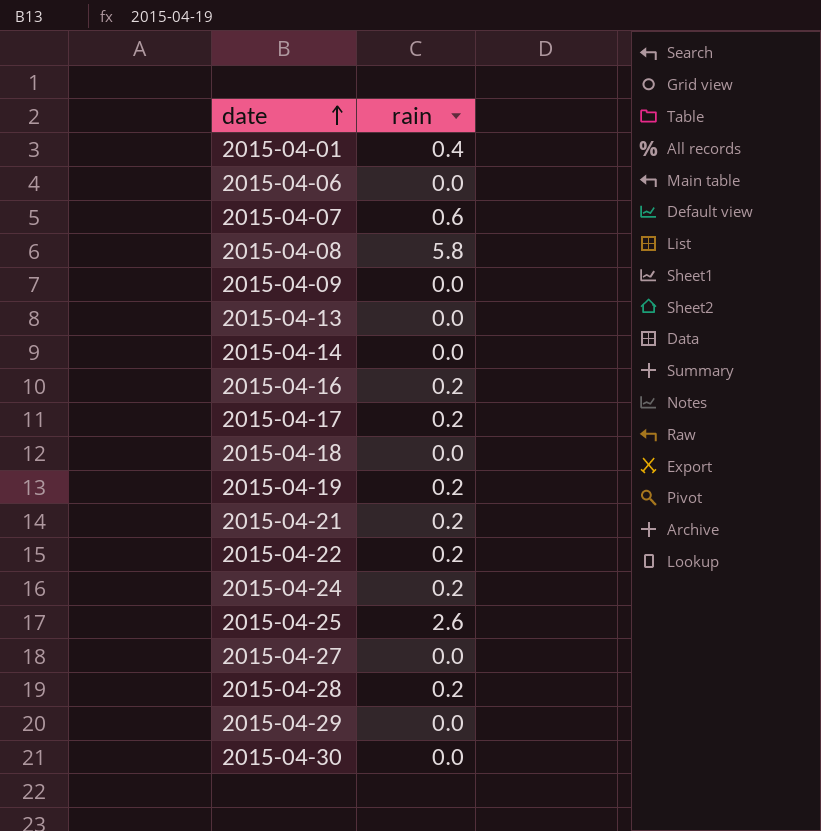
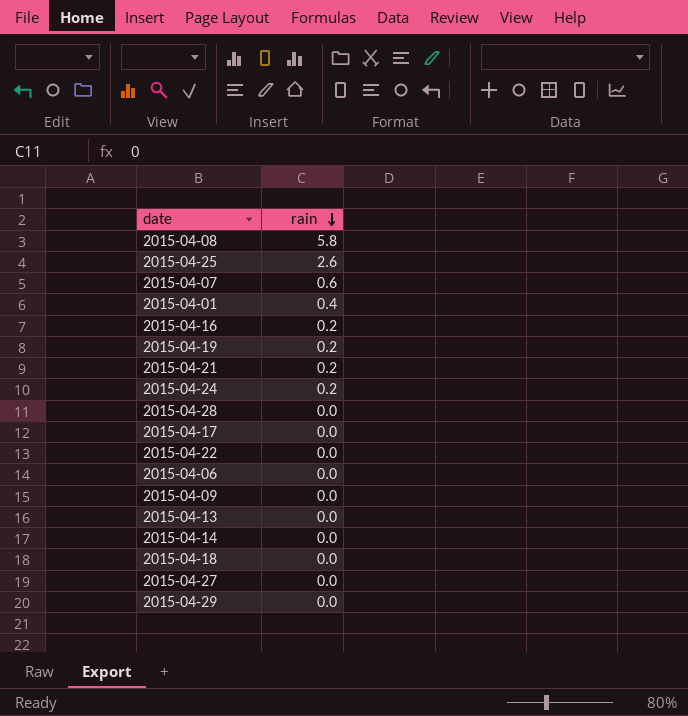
row order: date ascending -> rain descending
row 2015-04-30: 0.0 -> none
2015-04-28 | rain: 0.2 -> 0.0
2015-04-17 | rain: 0.2 -> 0.0
2015-04-22 | rain: 0.2 -> 0.0

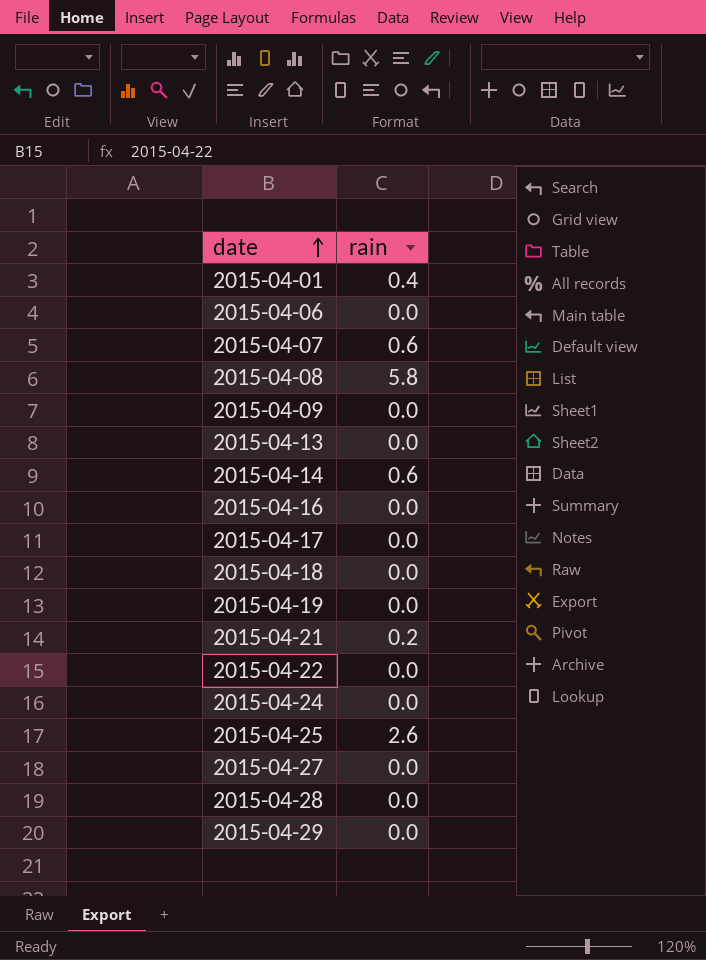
row order: rain descending -> date ascending
2015-04-14 | rain: 0.0 -> 0.6
2015-04-16 | rain: 0.2 -> 0.0
2015-04-19 | rain: 0.2 -> 0.0
2015-04-24 | rain: 0.2 -> 0.0

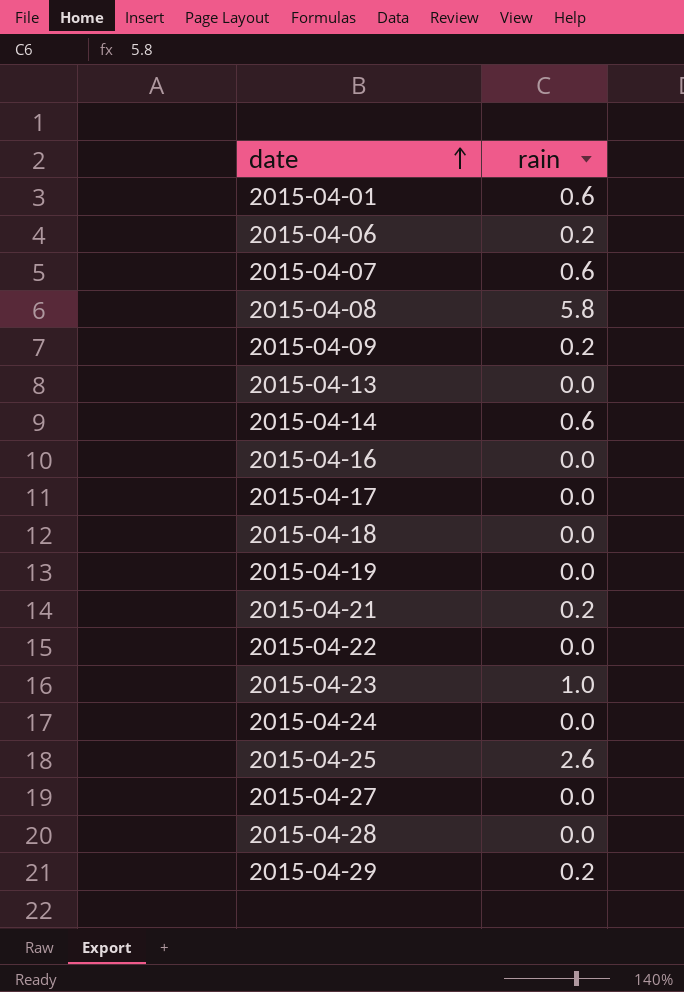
2015-04-01 | rain: 0.4 -> 0.6
2015-04-06 | rain: 0.0 -> 0.2
2015-04-09 | rain: 0.0 -> 0.2
row 2015-04-23: none -> 1.0
2015-04-29 | rain: 0.0 -> 0.2

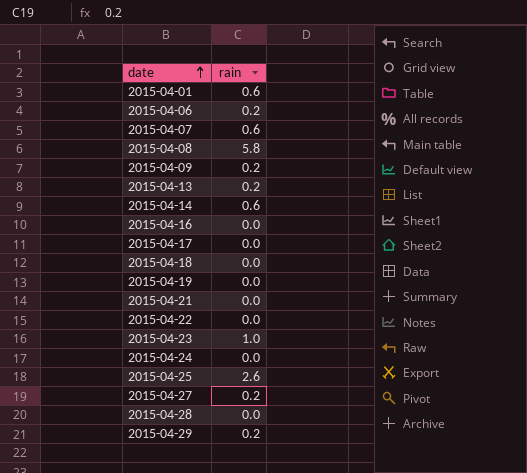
2015-04-13 | rain: 0.0 -> 0.2
2015-04-21 | rain: 0.2 -> 0.0
2015-04-27 | rain: 0.0 -> 0.2

